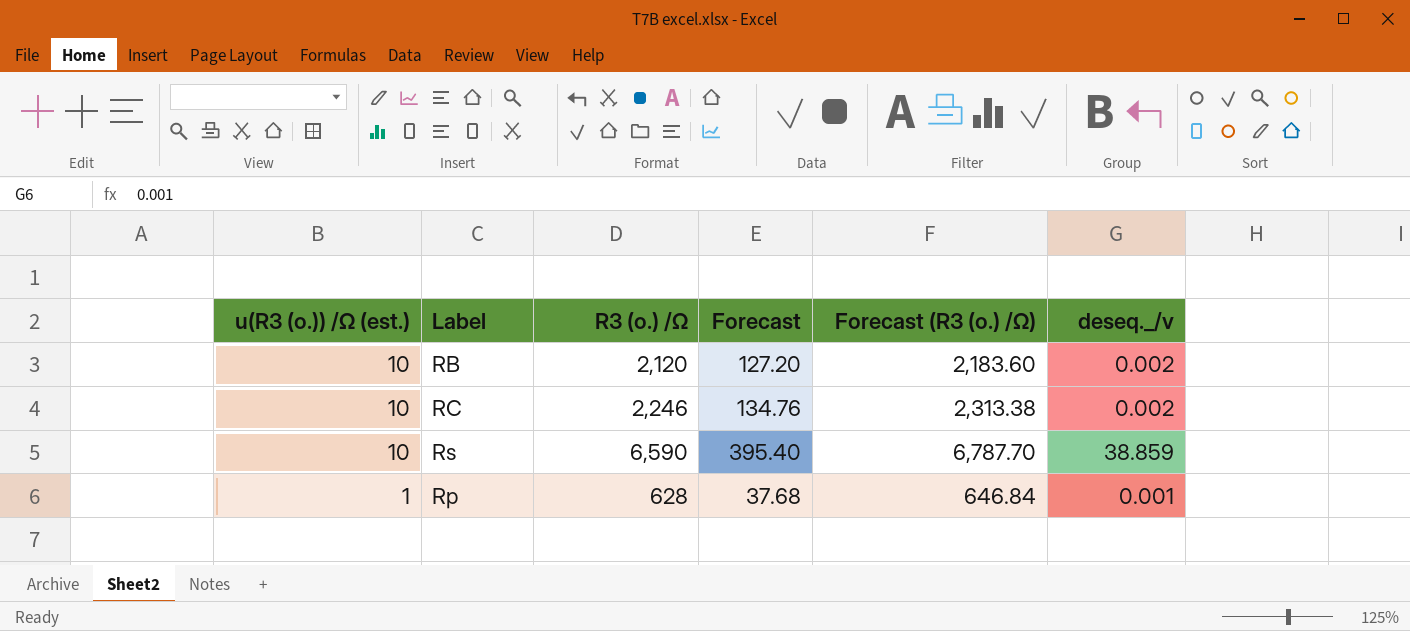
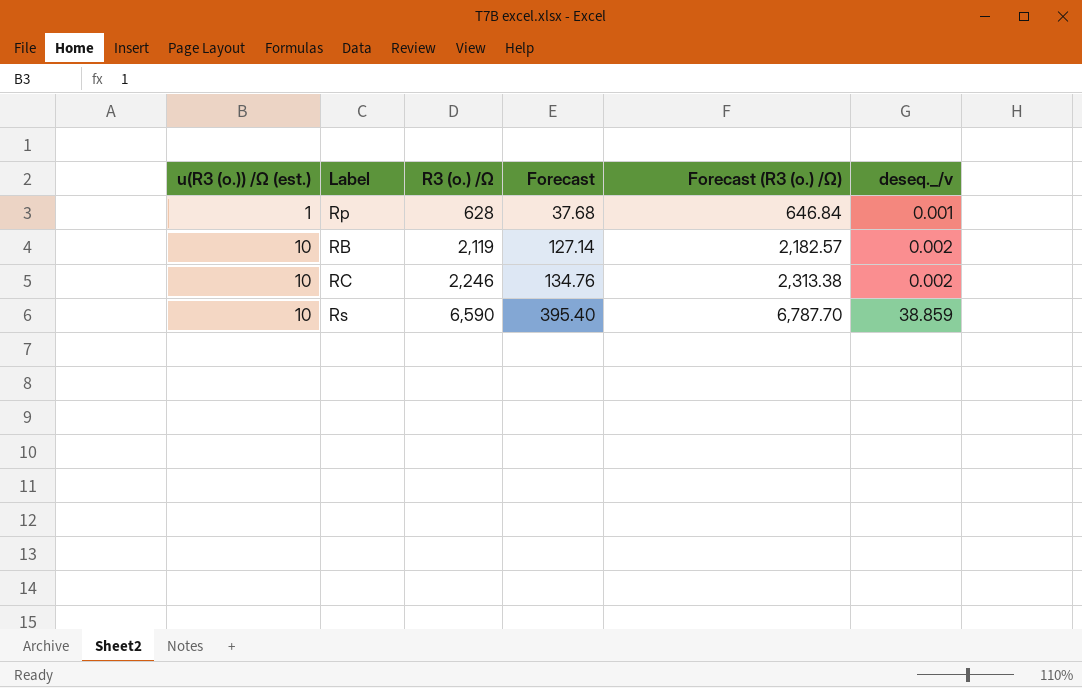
row order: u(R3 (o.)) /Ω (est.) descending -> u(R3 (o.)) /Ω (est.) ascending
RB | R3 (o.) /Ω: 2,120 -> 2,119
RB | Forecast: 127.20 -> 127.14
RB | Forecast (R3 (o.) /Ω): 2,183.60 -> 2,182.57

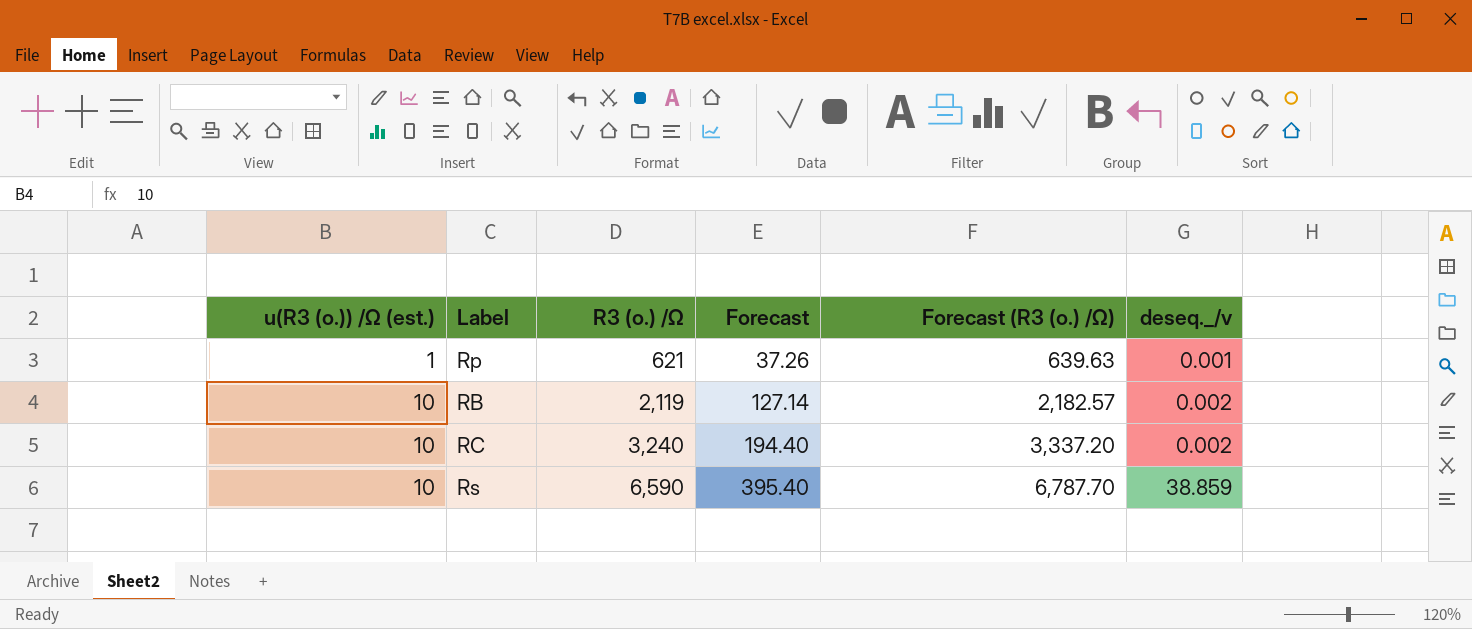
Rp | R3 (o.) /Ω: 628 -> 621
Rp | Forecast: 37.68 -> 37.26
Rp | Forecast (R3 (o.) /Ω): 646.84 -> 639.63
RC | R3 (o.) /Ω: 2,246 -> 3,240
RC | Forecast: 134.76 -> 194.40
RC | Forecast (R3 (o.) /Ω): 2,313.38 -> 3,337.20

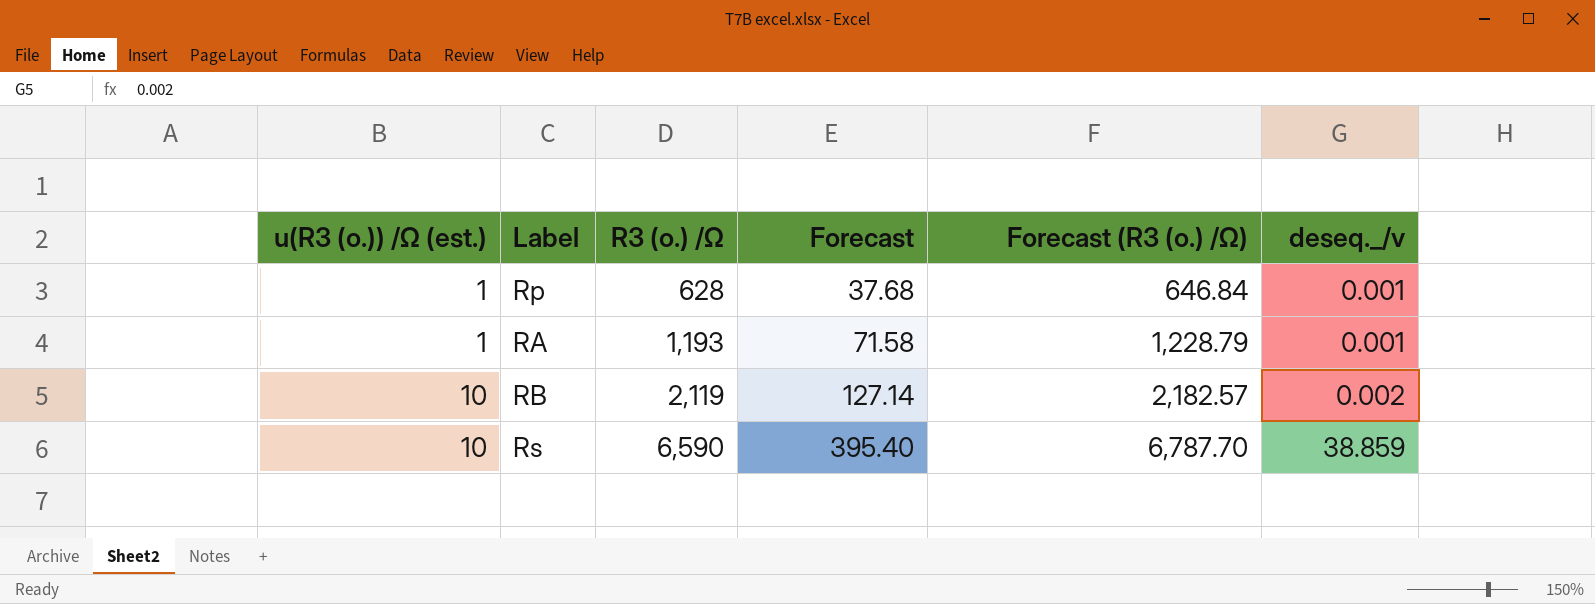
row RC: 10 | 3,240 | 194.40 | 3,337.20 | 0.002 -> none
Rp | R3 (o.) /Ω: 621 -> 628
Rp | Forecast: 37.26 -> 37.68
Rp | Forecast (R3 (o.) /Ω): 639.63 -> 646.84
row RA: none -> 1 | 1,193 | 71.58 | 1,228.79 | 0.001

